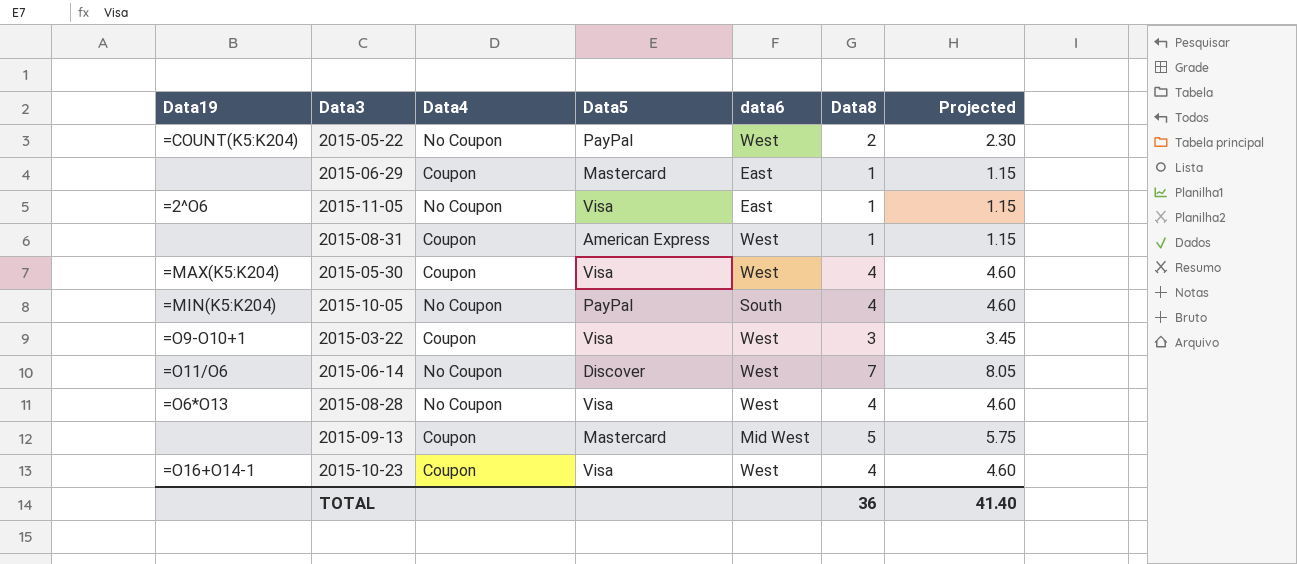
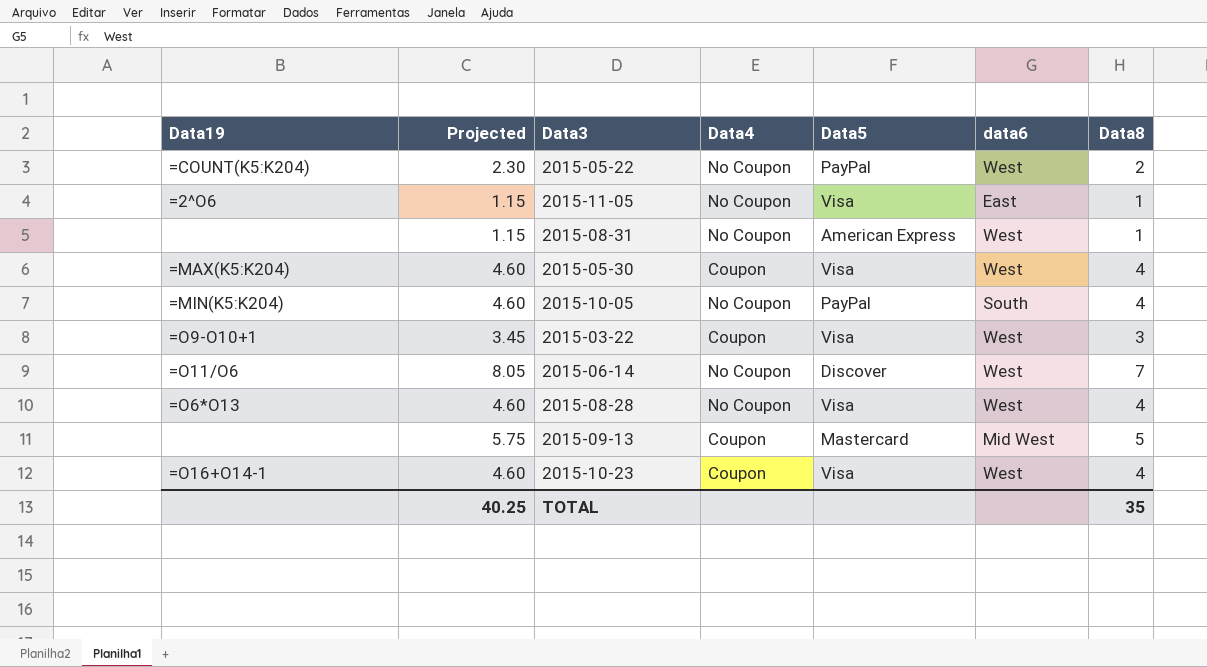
column Projected | position: 7 -> 2
row 2015-06-29: none | Coupon | Mastercard | East | 1 | 1.15 -> none
2015-08-31 | Data4: Coupon -> No Coupon
TOTAL | Projected: 41.40 -> 40.25
TOTAL | Data8: 36 -> 35

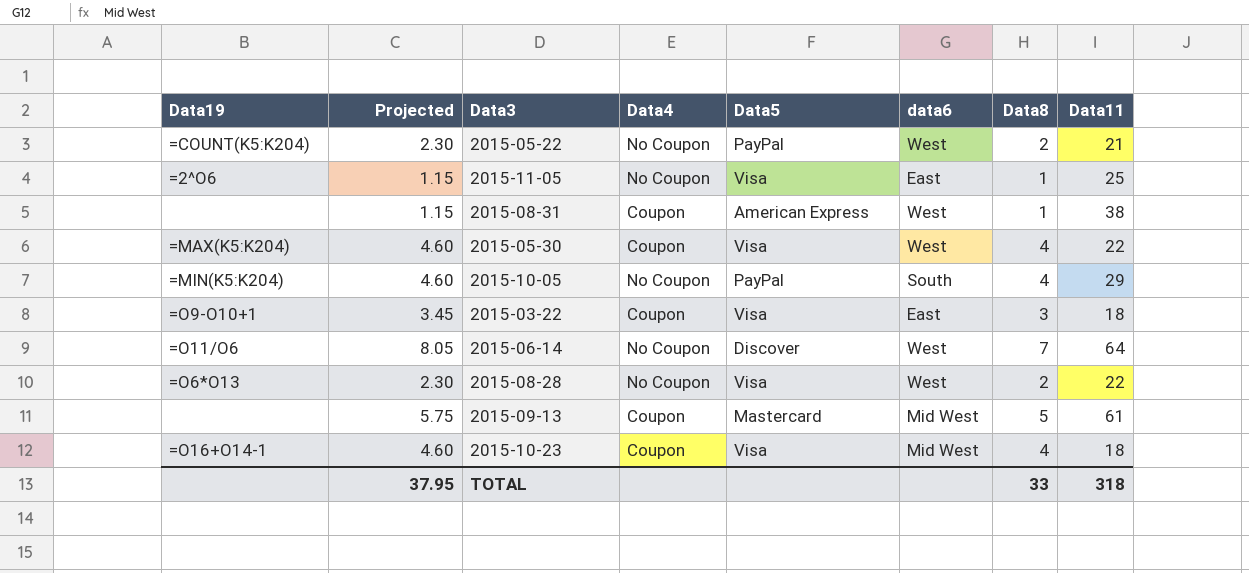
column Data11 | position: none -> 8
2015-08-31 | Data4: No Coupon -> Coupon
2015-03-22 | data6: West -> East
2015-08-28 | Projected: 4.60 -> 2.30
2015-08-28 | Data8: 4 -> 2
2015-10-23 | data6: West -> Mid West
TOTAL | Projected: 40.25 -> 37.95
TOTAL | Data8: 35 -> 33

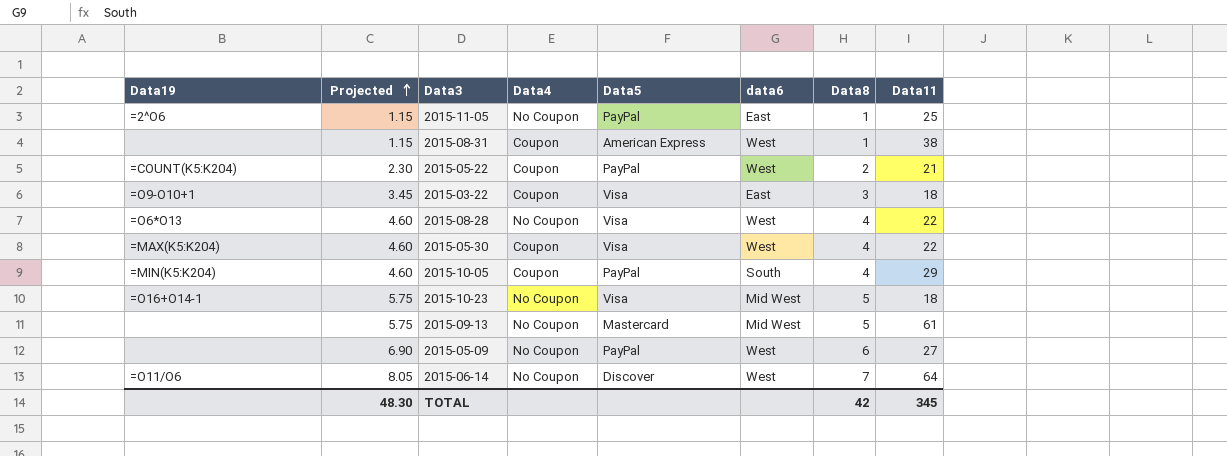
row order: none -> Projected ascending
2015-11-05 | Data5: Visa -> PayPal
2015-05-22 | Data4: No Coupon -> Coupon
2015-08-28 | Projected: 2.30 -> 4.60
2015-08-28 | Data8: 2 -> 4
2015-10-05 | Data4: No Coupon -> Coupon
2015-10-23 | Projected: 4.60 -> 5.75
2015-10-23 | Data4: Coupon -> No Coupon
2015-10-23 | Data8: 4 -> 5
2015-09-13 | Data4: Coupon -> No Coupon
row 2015-05-09: none -> none | 6.90 | No Coupon | PayPal | West | 6 | 27
TOTAL | Projected: 37.95 -> 48.30
TOTAL | Data8: 33 -> 42
TOTAL | Data11: 318 -> 345

